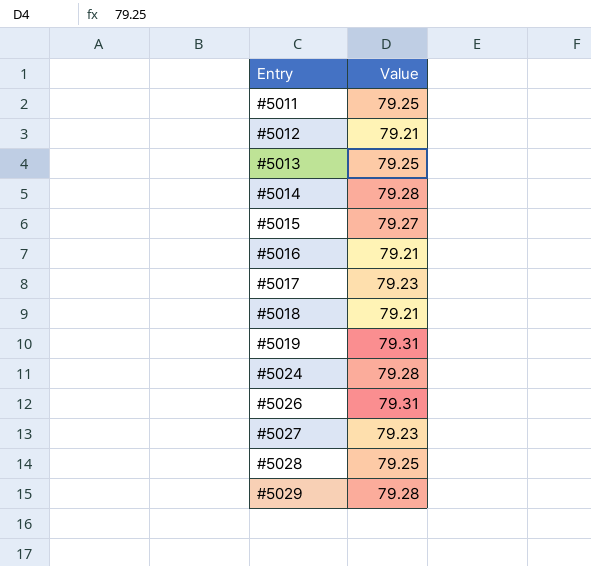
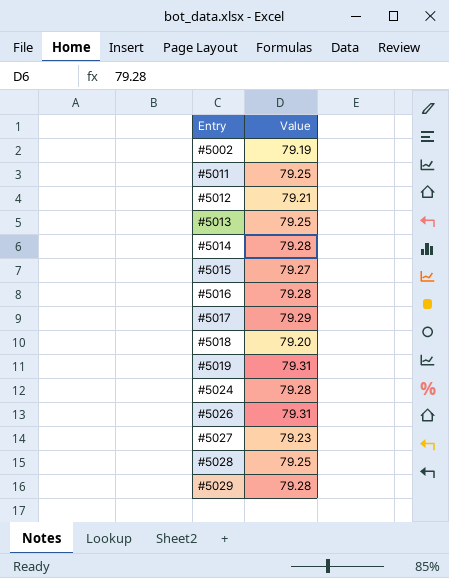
row #5002: none -> 79.19
#5016 | Value: 79.21 -> 79.28
#5017 | Value: 79.23 -> 79.29
#5018 | Value: 79.21 -> 79.20

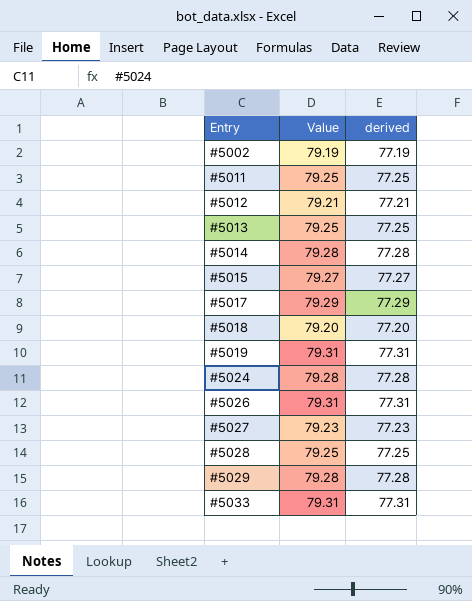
column derived | formula: none -> [Value] - 2
row #5016: 79.28 -> none
row #5033: none -> 79.31 | 77.31

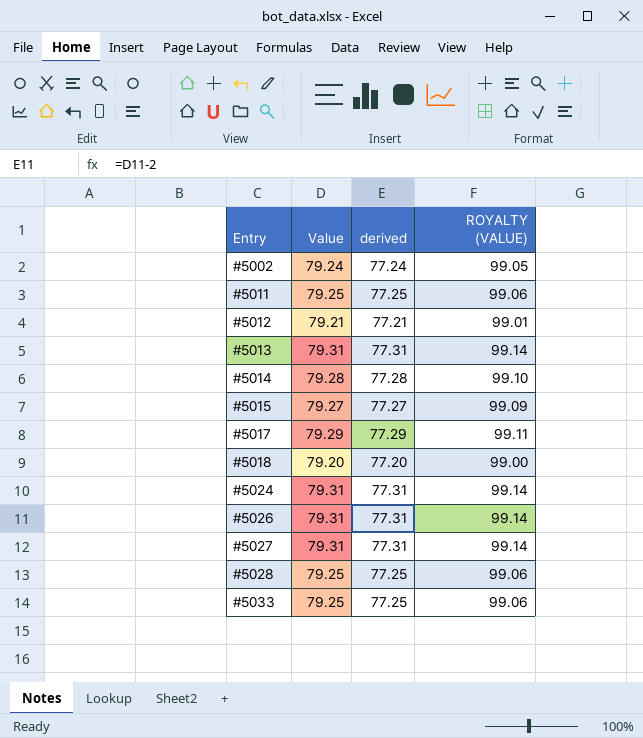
column ROYALTY (VALUE) | formula: none -> [Value] * 1.25
row #5019: 79.31 | 77.31 -> none
row #5029: 79.28 | 77.28 -> none
#5002 | Value: 79.19 -> 79.24
#5002 | derived: 77.19 -> 77.24
#5013 | Value: 79.25 -> 79.31
#5013 | derived: 77.25 -> 77.31
#5024 | Value: 79.28 -> 79.31
#5024 | derived: 77.28 -> 77.31
#5027 | Value: 79.23 -> 79.31
#5027 | derived: 77.23 -> 77.31
#5033 | Value: 79.31 -> 79.25
#5033 | derived: 77.31 -> 77.25

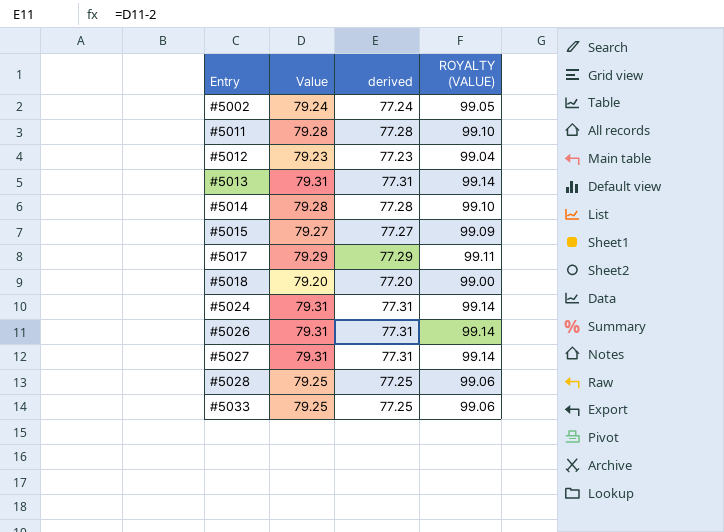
#5011 | Value: 79.25 -> 79.28
#5011 | derived: 77.25 -> 77.28
#5011 | ROYALTY (VALUE): 99.06 -> 99.10
#5012 | Value: 79.21 -> 79.23
#5012 | derived: 77.21 -> 77.23
#5012 | ROYALTY (VALUE): 99.01 -> 99.04

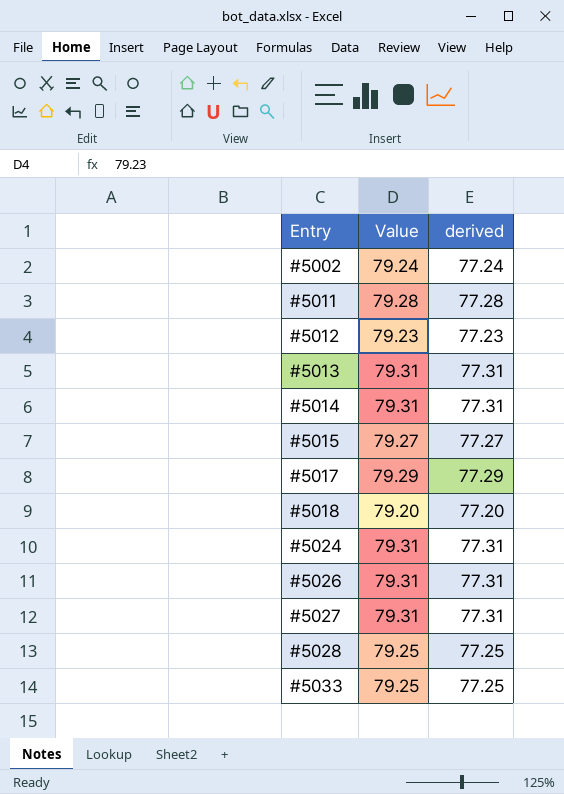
column ROYALTY (VALUE) | formula: [Value] * 1.25 -> none
#5014 | Value: 79.28 -> 79.31
#5014 | derived: 77.28 -> 77.31

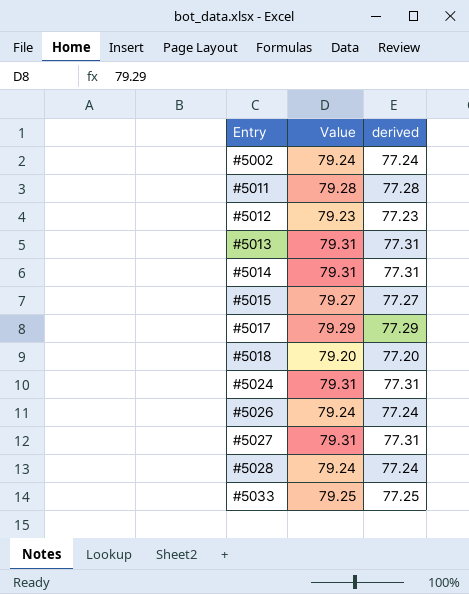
#5026 | Value: 79.31 -> 79.24
#5026 | derived: 77.31 -> 77.24
#5028 | Value: 79.25 -> 79.24
#5028 | derived: 77.25 -> 77.24

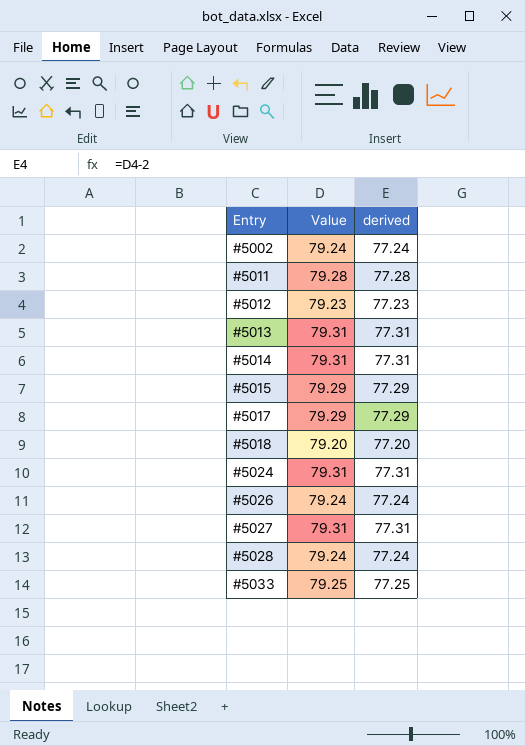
#5015 | Value: 79.27 -> 79.29
#5015 | derived: 77.27 -> 77.29

